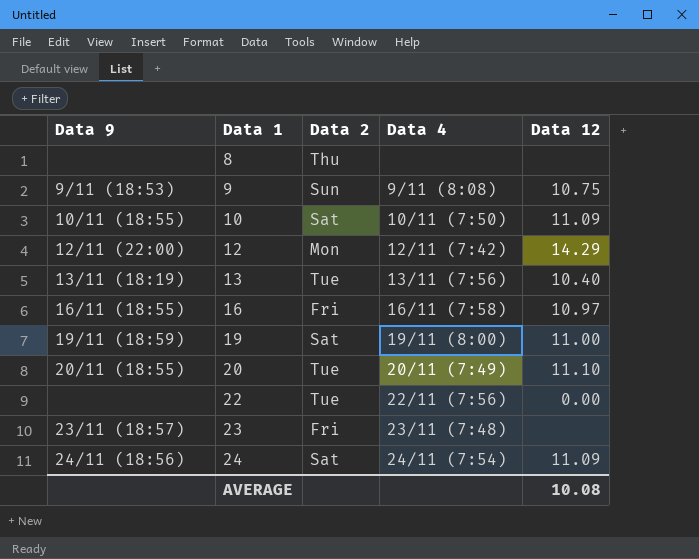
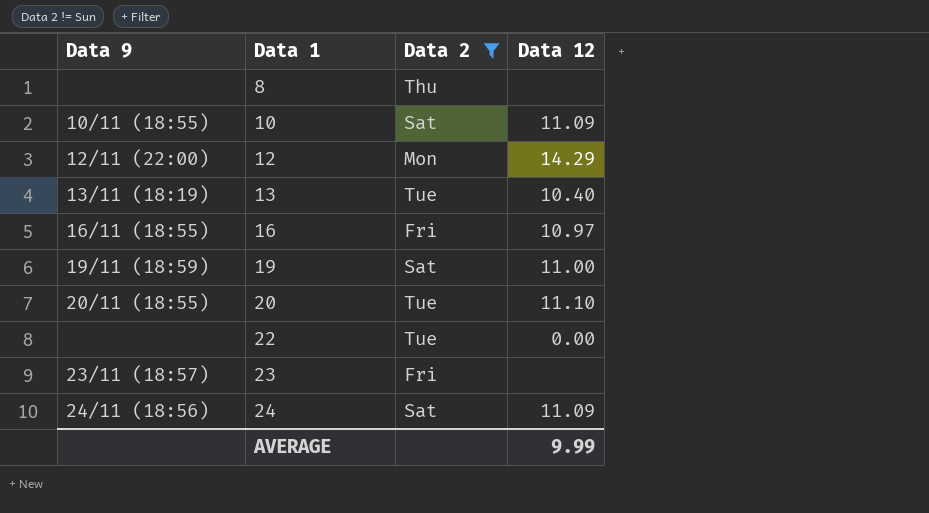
filter: none -> Data 2 != Sun
column Data 4 | position: 4 -> none
AVERAGE | Data 12: 10.08 -> 9.99

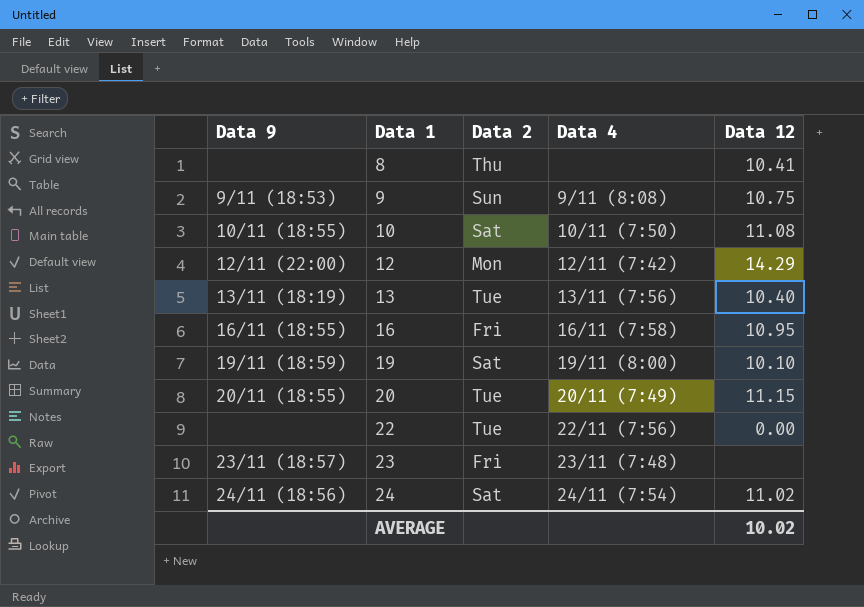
filter: Data 2 != Sun -> none
column Data 4 | position: none -> 4
8 | Data 12: none -> 10.41
10 | Data 12: 11.09 -> 11.08
16 | Data 12: 10.97 -> 10.95
19 | Data 12: 11.00 -> 10.10
20 | Data 12: 11.10 -> 11.15
24 | Data 12: 11.09 -> 11.02
AVERAGE | Data 12: 9.99 -> 10.02

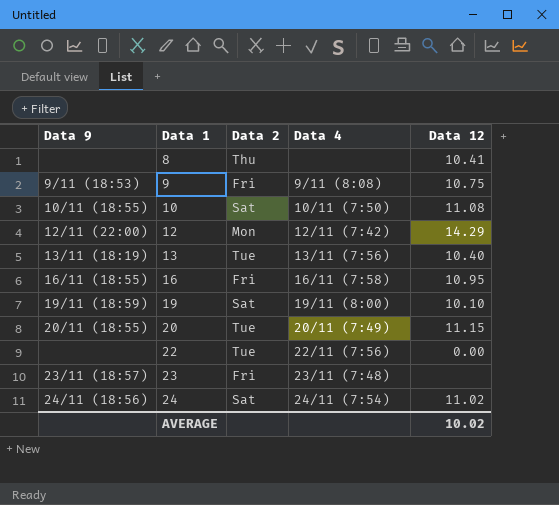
9 | Data 2: Sun -> Fri

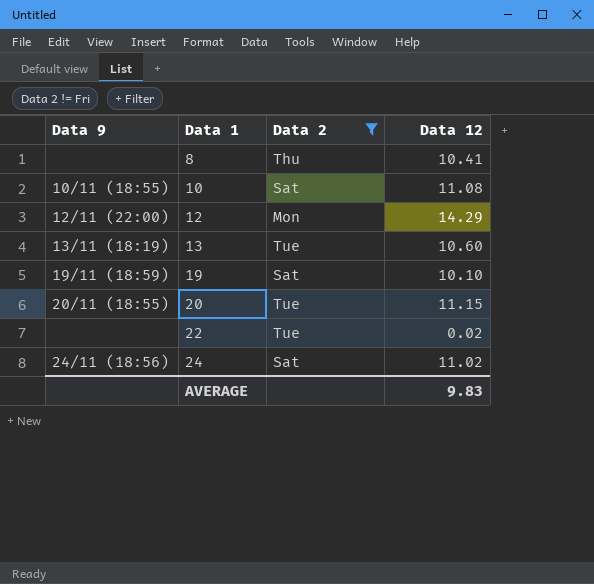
filter: none -> Data 2 != Fri
column Data 4 | position: 4 -> none
13 | Data 12: 10.40 -> 10.60
22 | Data 12: 0.00 -> 0.02
AVERAGE | Data 12: 10.02 -> 9.83

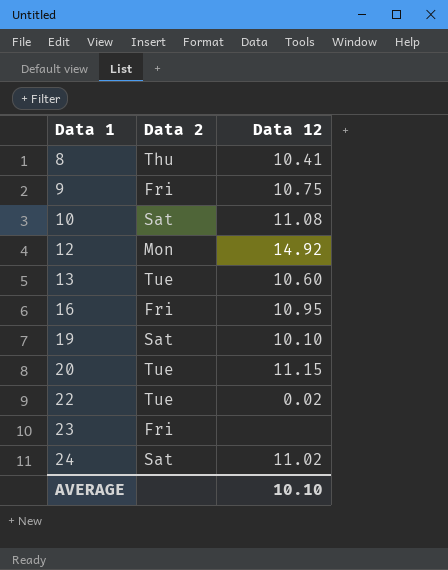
filter: Data 2 != Fri -> none
column Data 9 | position: 1 -> none
12 | Data 12: 14.29 -> 14.92
AVERAGE | Data 12: 9.83 -> 10.10

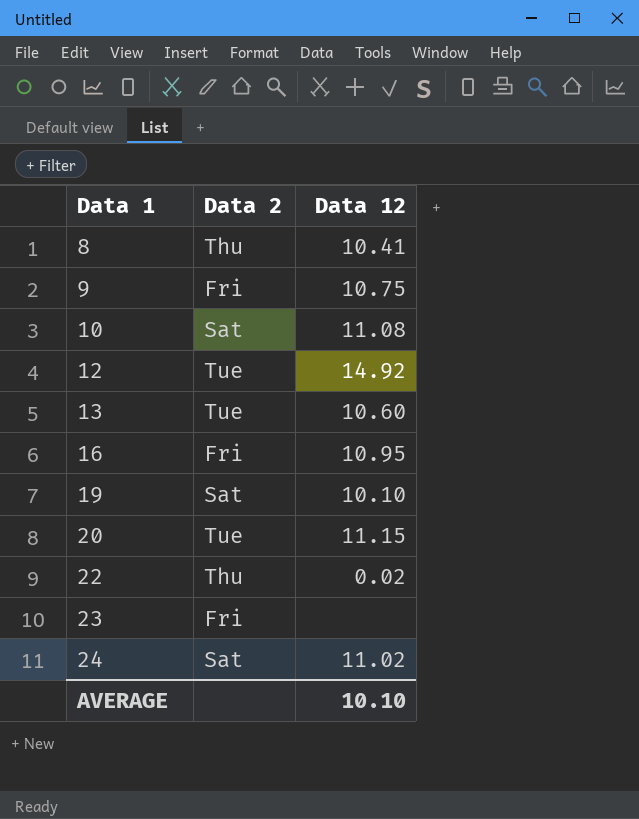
12 | Data 2: Mon -> Tue
22 | Data 2: Tue -> Thu

